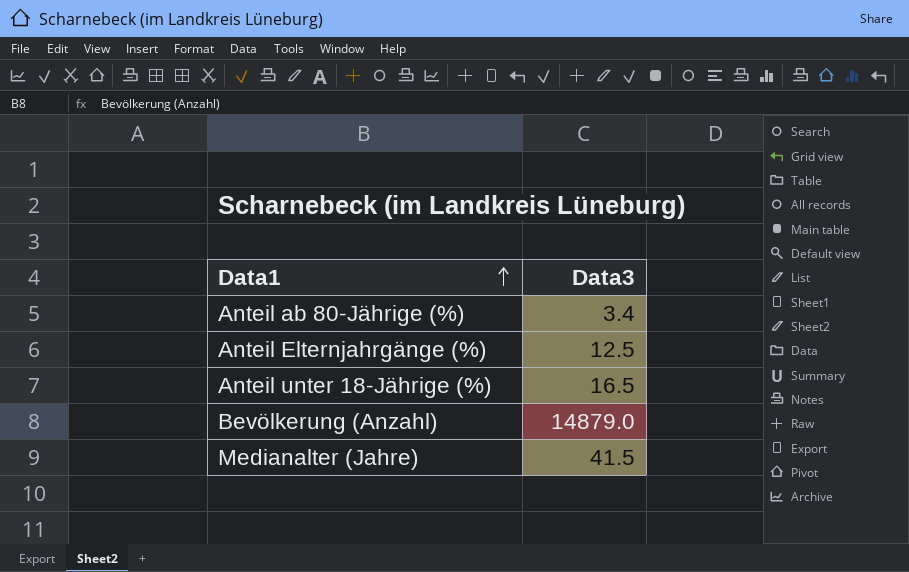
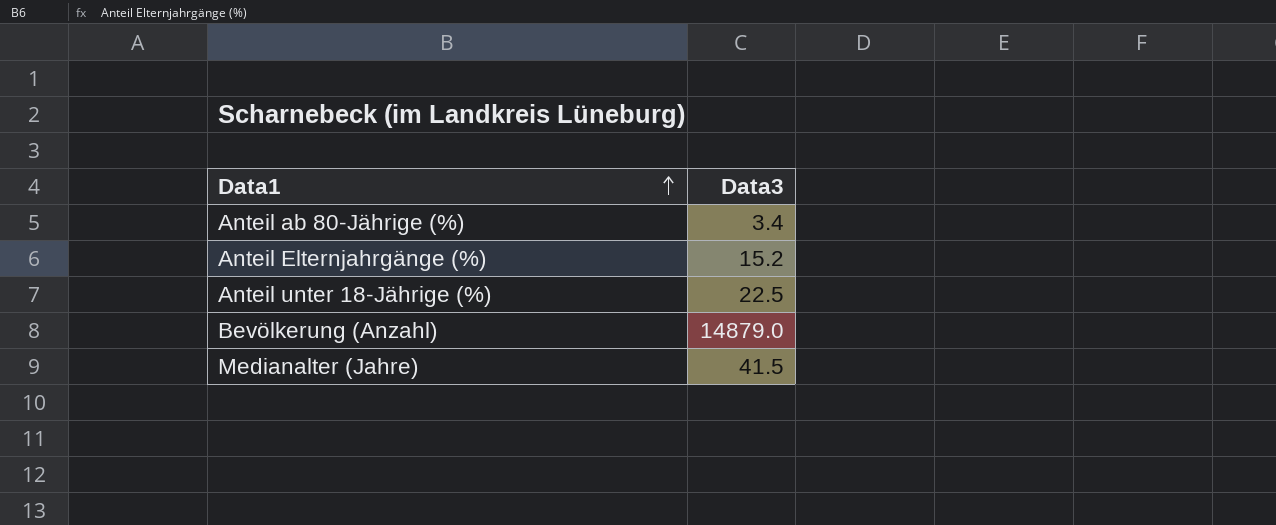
Anteil Elternjahrgänge (%) | Data3: 12.5 -> 15.2
Anteil unter 18-Jährige (%) | Data3: 16.5 -> 22.5

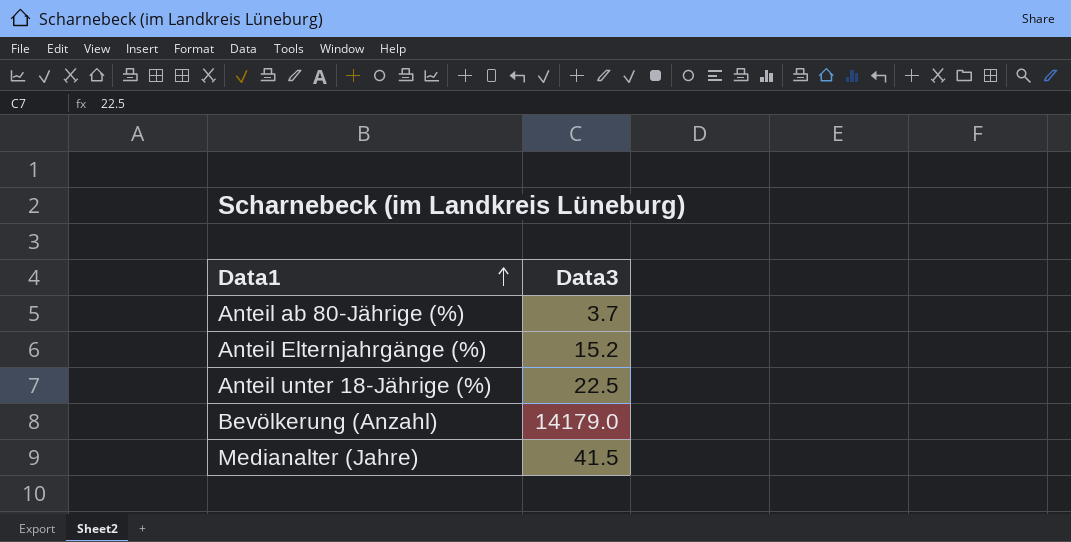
Anteil ab 80-Jährige (%) | Data3: 3.4 -> 3.7
Bevölkerung (Anzahl) | Data3: 14879.0 -> 14179.0

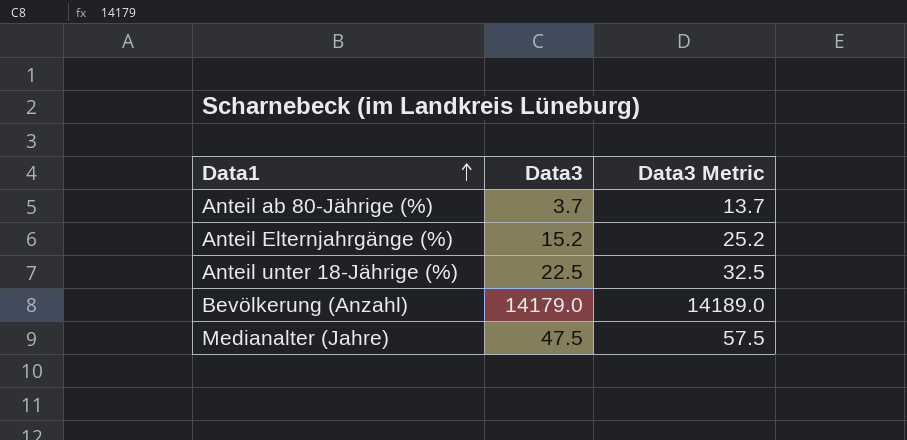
column Data3 Metric | formula: none -> [Data3] + 10
Medianalter (Jahre) | Data3: 41.5 -> 47.5

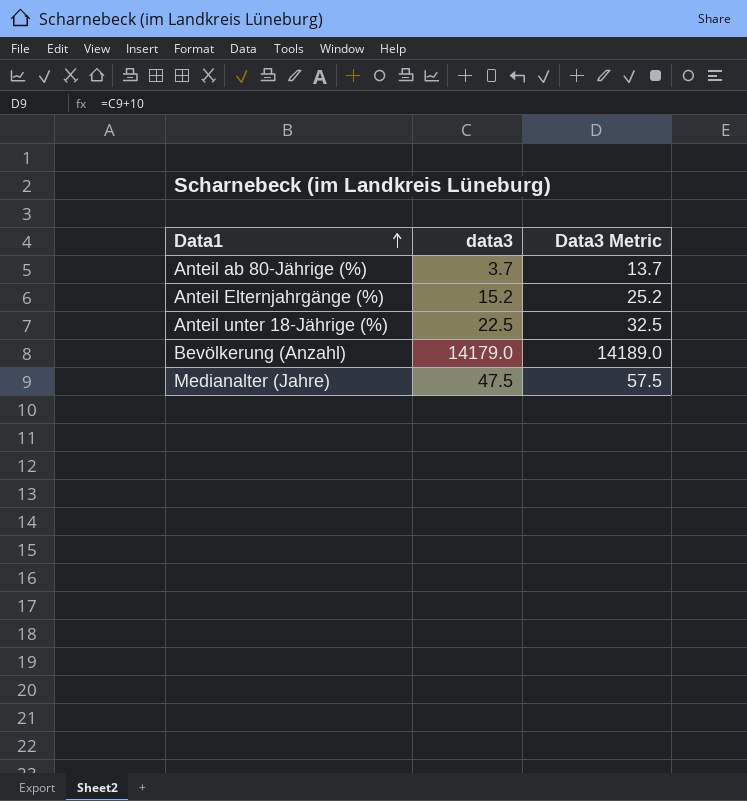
column name: Data3 -> data3

